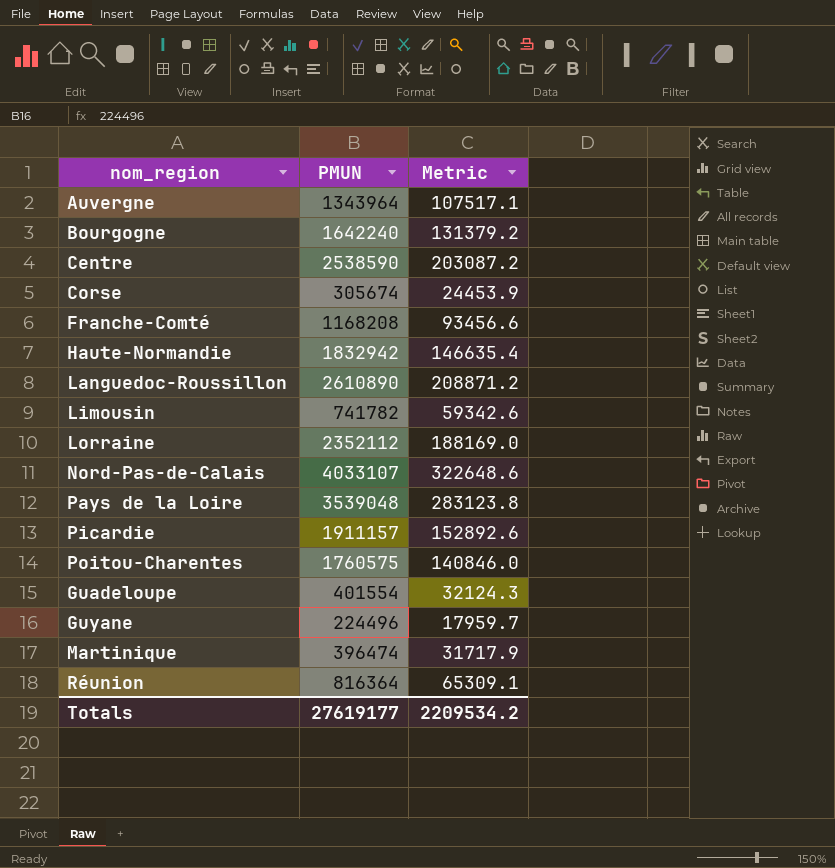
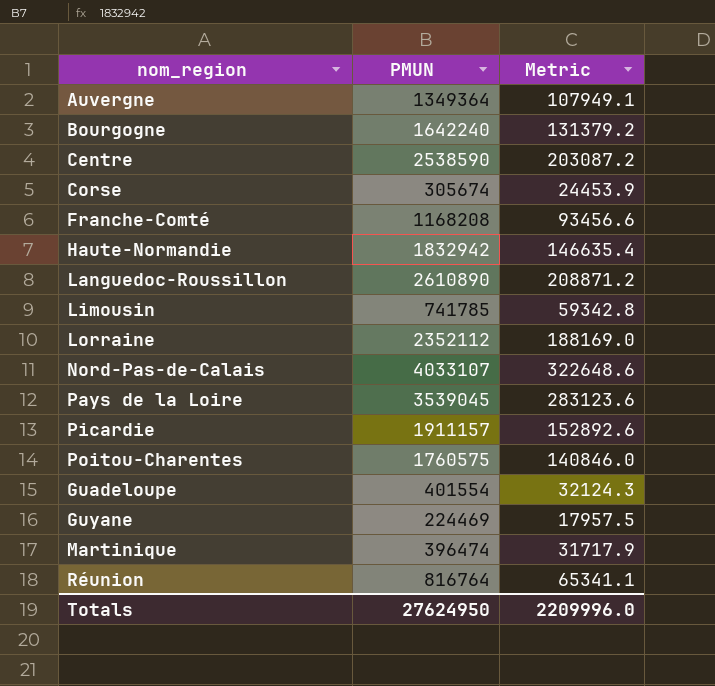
Auvergne | PMUN: 1343964 -> 1349364
Auvergne | Metric: 107517.1 -> 107949.1
Limousin | PMUN: 741782 -> 741785
Limousin | Metric: 59342.6 -> 59342.8
Pays de la Loire | PMUN: 3539048 -> 3539045
Pays de la Loire | Metric: 283123.8 -> 283123.6
Guyane | PMUN: 224496 -> 224469
Guyane | Metric: 17959.7 -> 17957.5
Réunion | PMUN: 816364 -> 816764
Réunion | Metric: 65309.1 -> 65341.1
Totals | PMUN: 27619177 -> 27624950
Totals | Metric: 2209534.2 -> 2209996.0

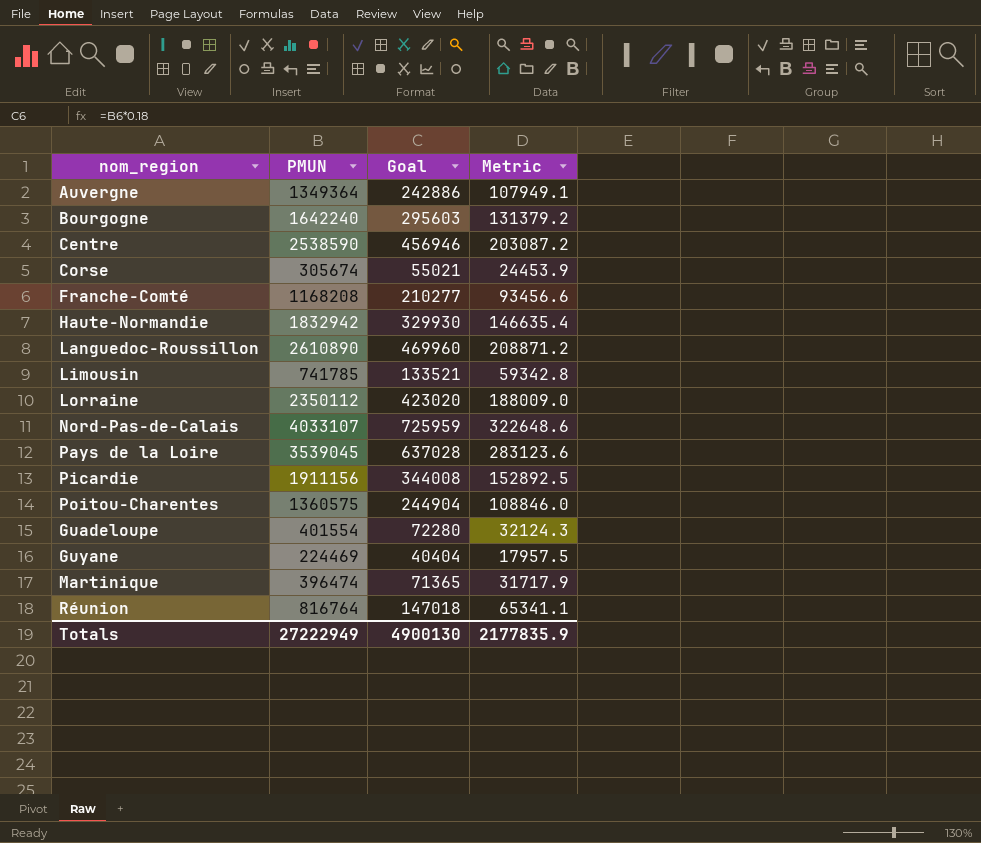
column Goal | formula: none -> [PMUN] * 0.18
Lorraine | PMUN: 2352112 -> 2350112
Lorraine | Metric: 188169.0 -> 188009.0
Picardie | PMUN: 1911157 -> 1911156
Picardie | Metric: 152892.6 -> 152892.5
Poitou-Charentes | PMUN: 1760575 -> 1360575
Poitou-Charentes | Metric: 140846.0 -> 108846.0
Totals | PMUN: 27624950 -> 27222949
Totals | Metric: 2209996.0 -> 2177835.9

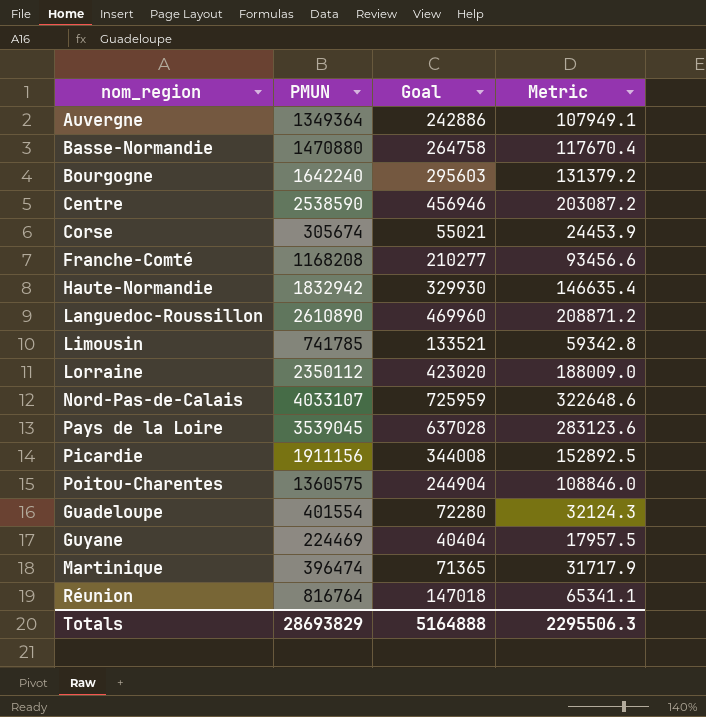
row Basse-Normandie: none -> 1470880 | 264758 | 117670.4
Totals | PMUN: 27222949 -> 28693829
Totals | Goal: 4900130 -> 5164888
Totals | Metric: 2177835.9 -> 2295506.3

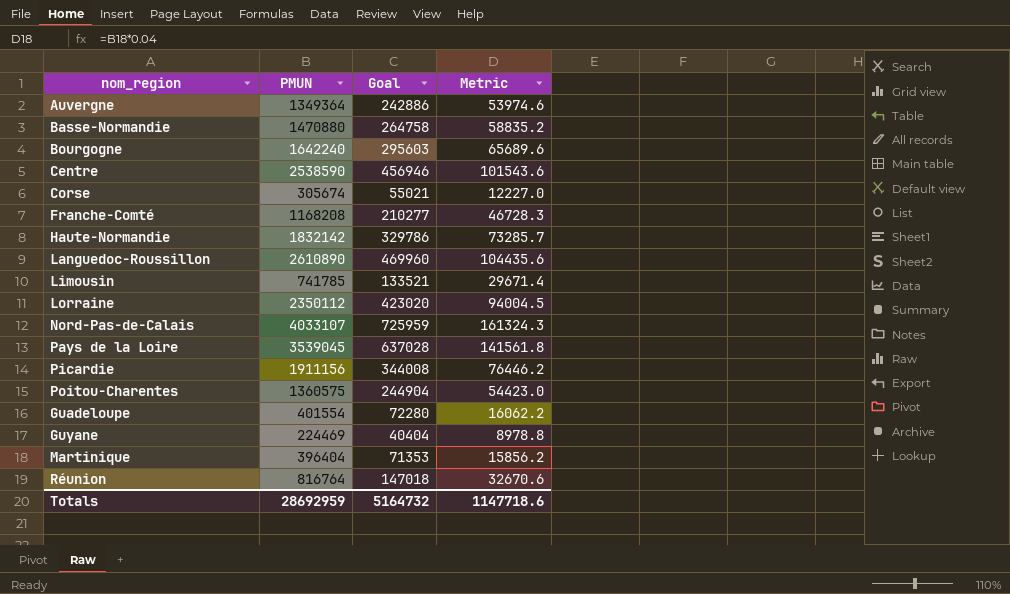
column Metric | formula: [PMUN] * 0.08 -> [PMUN] * 0.04
Haute-Normandie | PMUN: 1832942 -> 1832142
Haute-Normandie | Goal: 329930 -> 329786
Martinique | PMUN: 396474 -> 396404
Martinique | Goal: 71365 -> 71353
Totals | PMUN: 28693829 -> 28692959
Totals | Goal: 5164888 -> 5164732
Totals | Metric: 2295506.3 -> 1147718.6

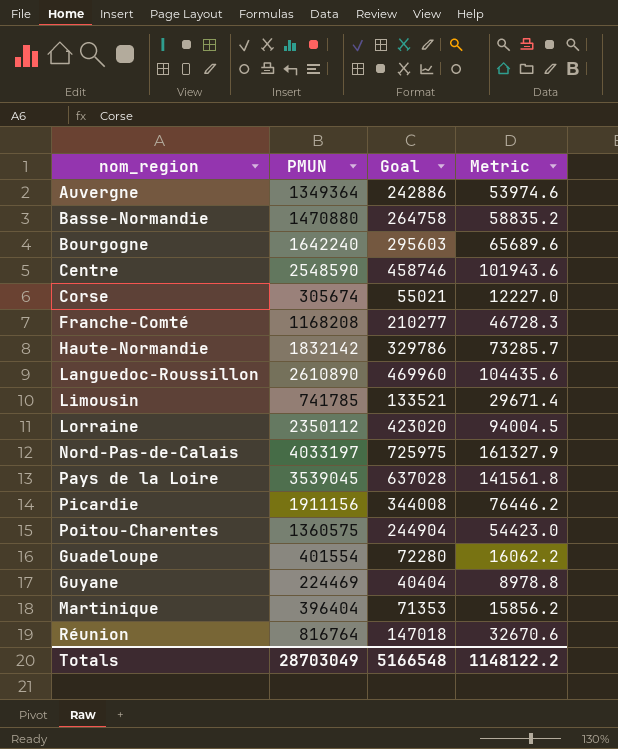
Centre | PMUN: 2538590 -> 2548590
Centre | Goal: 456946 -> 458746
Centre | Metric: 101543.6 -> 101943.6
Nord-Pas-de-Calais | PMUN: 4033107 -> 4033197
Nord-Pas-de-Calais | Goal: 725959 -> 725975
Nord-Pas-de-Calais | Metric: 161324.3 -> 161327.9
Totals | PMUN: 28692959 -> 28703049
Totals | Goal: 5164732 -> 5166548
Totals | Metric: 1147718.6 -> 1148122.2

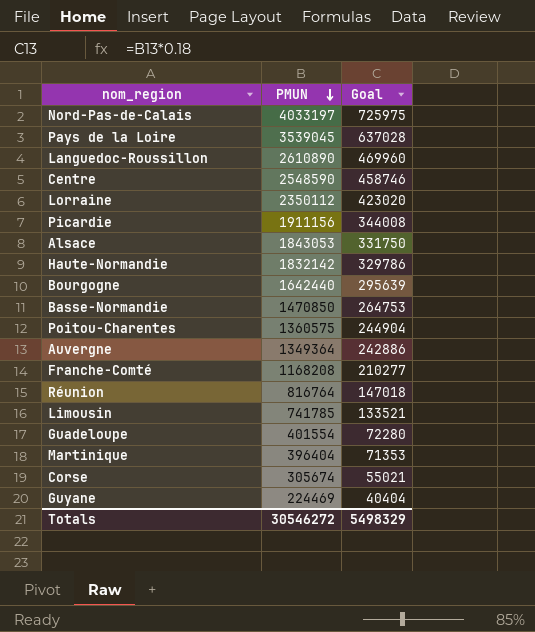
row order: none -> PMUN descending
column Metric | formula: [PMUN] * 0.04 -> none
row Alsace: none -> 1843053 | 331750
Bourgogne | PMUN: 1642240 -> 1642440
Bourgogne | Goal: 295603 -> 295639
Basse-Normandie | PMUN: 1470880 -> 1470850
Basse-Normandie | Goal: 264758 -> 264753
Totals | PMUN: 28703049 -> 30546272
Totals | Goal: 5166548 -> 5498329

